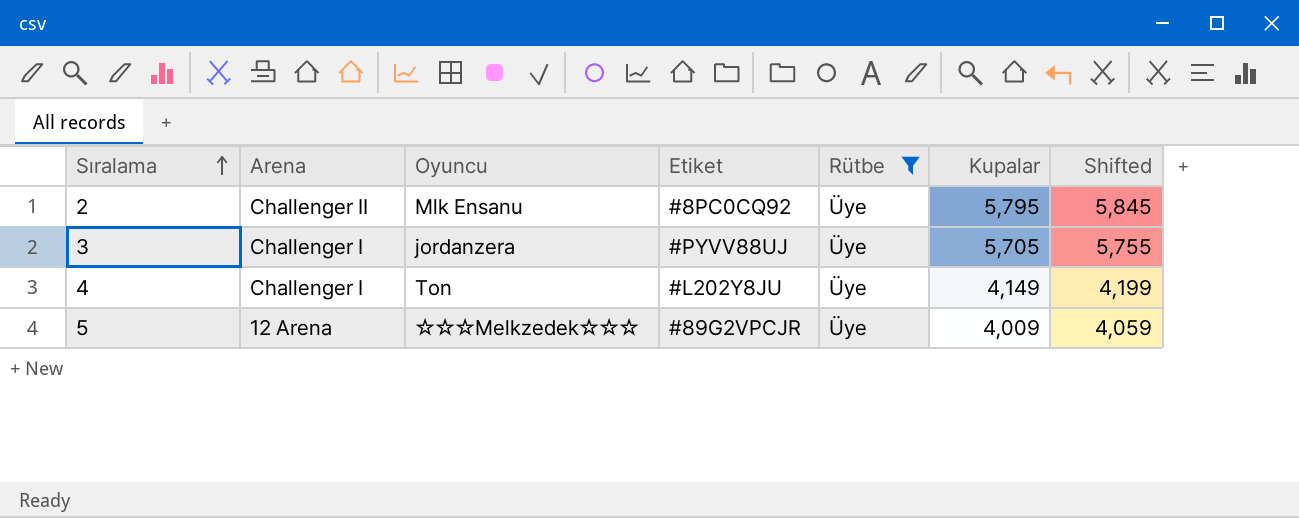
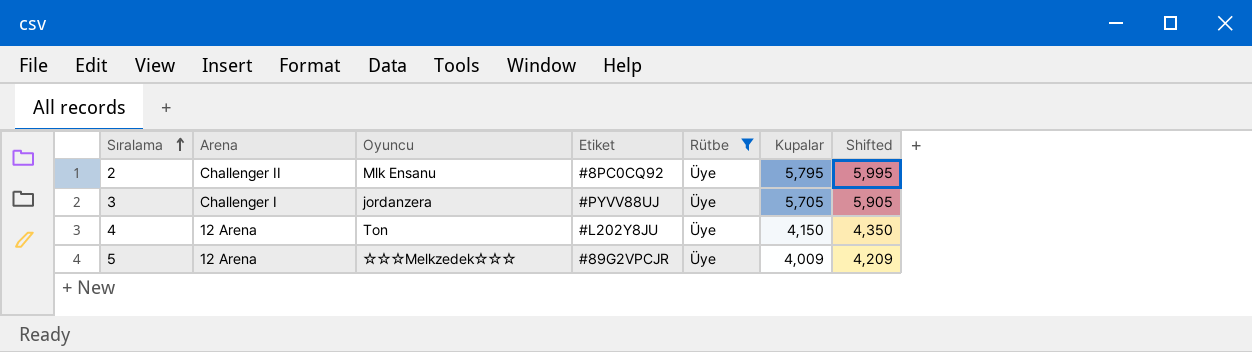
column Shifted | formula: [Kupalar] + 50 -> [Kupalar] + 200
4 | Arena: Challenger I -> 12 Arena
4 | Kupalar: 4,149 -> 4,150

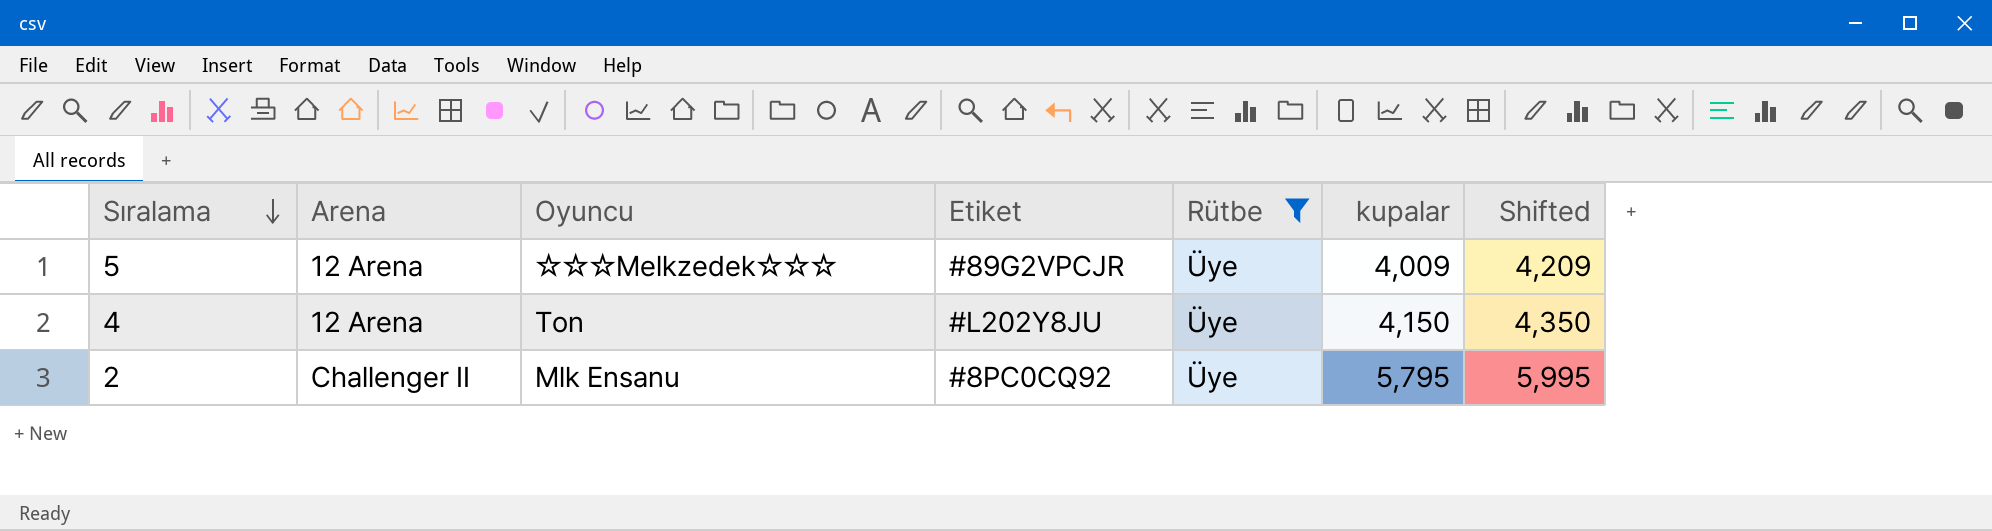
row order: Sıralama ascending -> Sıralama descending
column name: Kupalar -> kupalar
row 3: Challenger I | jordanzera | #PYVV88UJ | Üye | 5,705 | 5,905 -> none

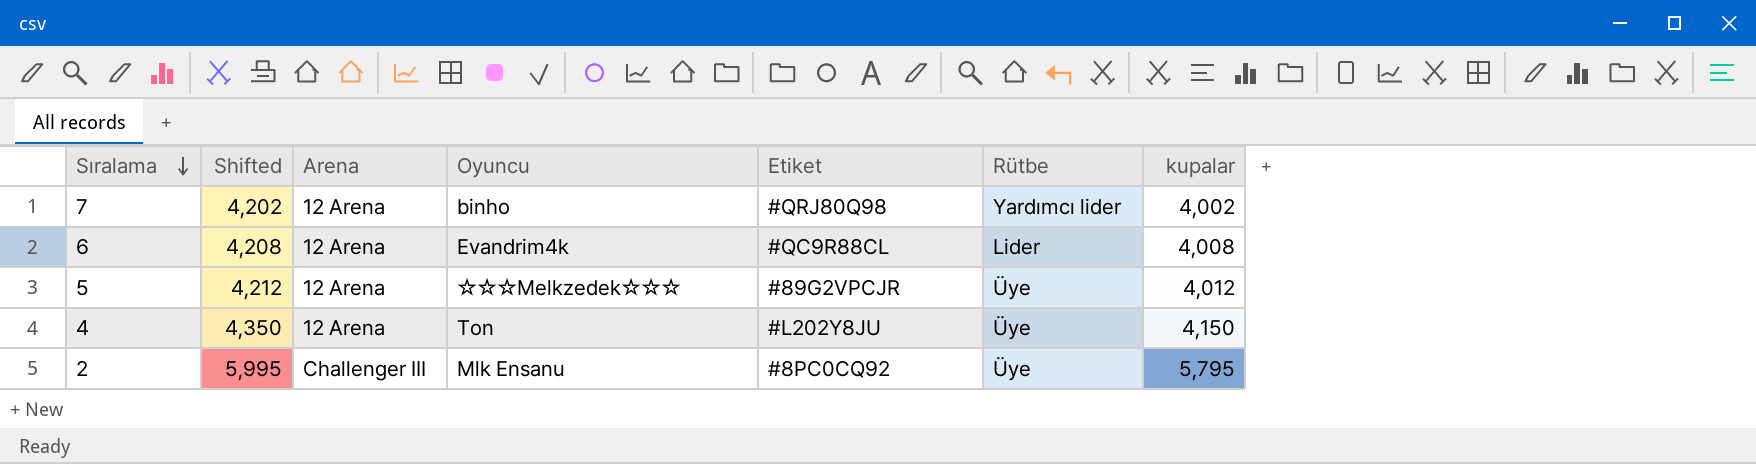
filter: Rütbe = Üye -> none
column Shifted | position: 7 -> 2
5 | Shifted: 4,209 -> 4,212
5 | kupalar: 4,009 -> 4,012
2 | Arena: Challenger II -> Challenger III

